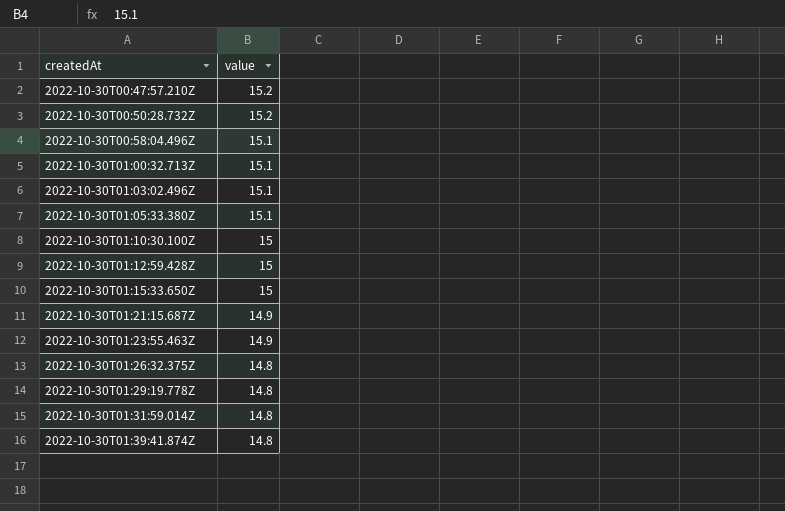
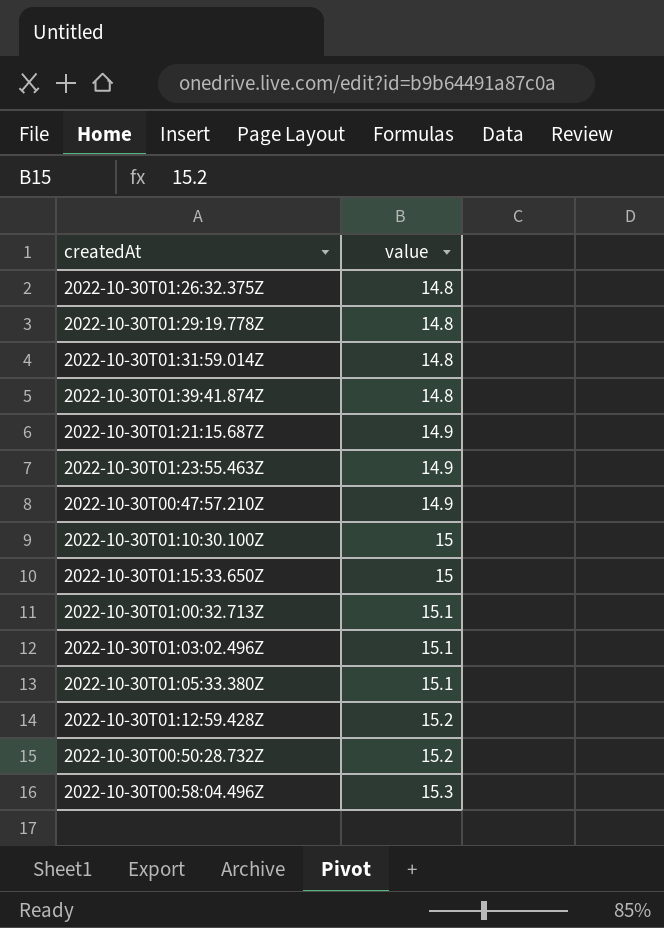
row order: createdAt ascending -> value ascending
2022-10-30T00:47:57.210Z | value: 15.2 -> 14.9
2022-10-30T01:12:59.428Z | value: 15 -> 15.2
2022-10-30T00:58:04.496Z | value: 15.1 -> 15.3

